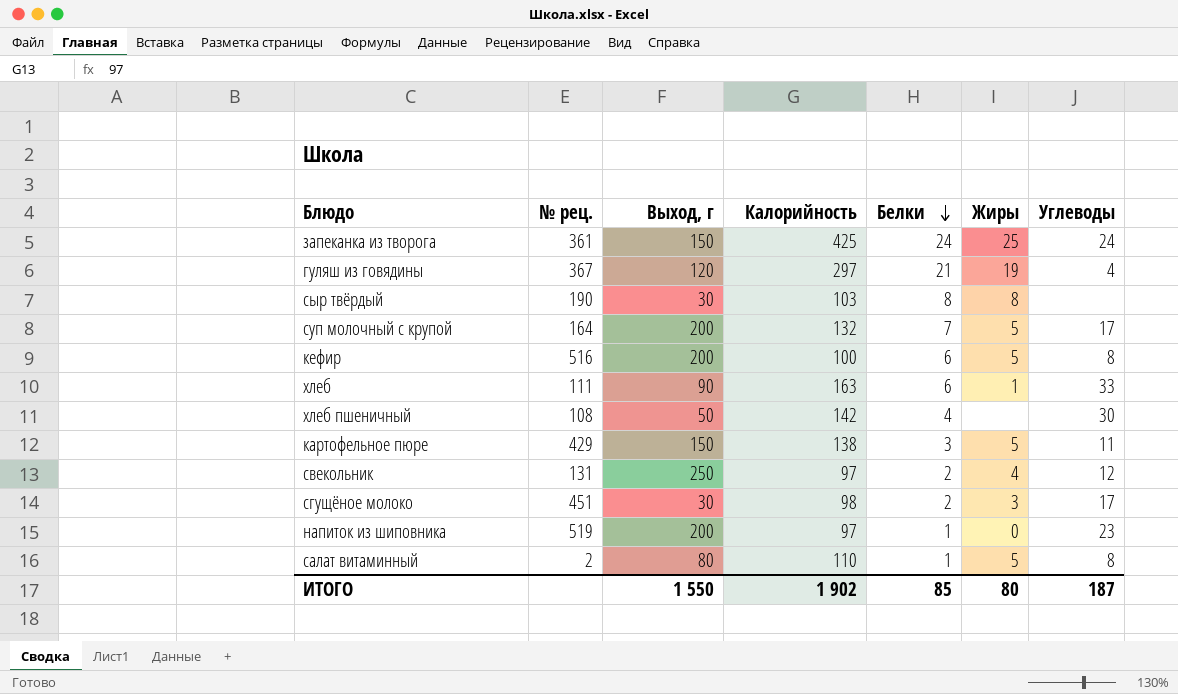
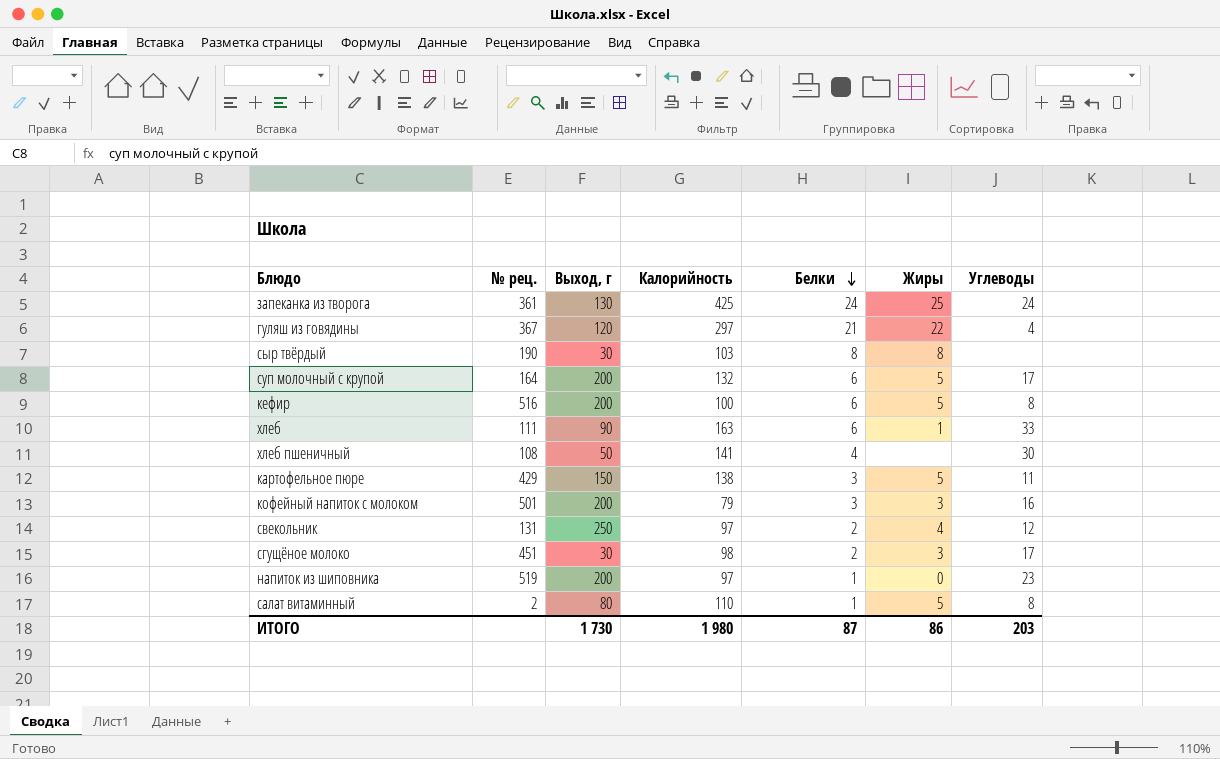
запеканка из творога | Выход, г: 150 -> 130
гуляш из говядины | Жиры: 19 -> 22
суп молочный с крупой | Белки: 7 -> 6
хлеб пшеничный | Калорийность: 142 -> 141
row кофейный напиток с молоком: none -> 501 | 200 | 79 | 3 | 3 | 16
ИТОГО | Выход, г: 1 550 -> 1 730
ИТОГО | Калорийность: 1 902 -> 1 980
ИТОГО | Белки: 85 -> 87
ИТОГО | Жиры: 80 -> 86
ИТОГО | Углеводы: 187 -> 203

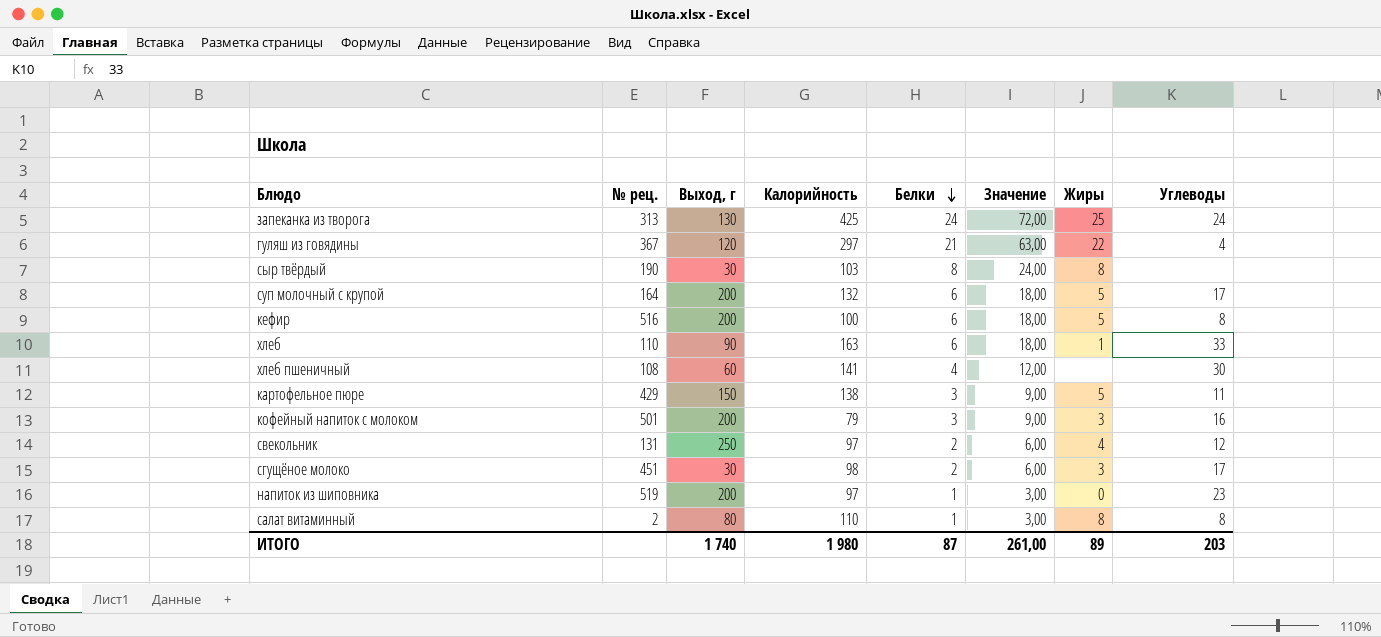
column Значение | formula: none -> [Белки] * 3
запеканка из творога | № рец.: 361 -> 313
хлеб | № рец.: 111 -> 110
хлеб пшеничный | Выход, г: 50 -> 60
салат витаминный | Жиры: 5 -> 8
ИТОГО | Выход, г: 1 730 -> 1 740
ИТОГО | Жиры: 86 -> 89

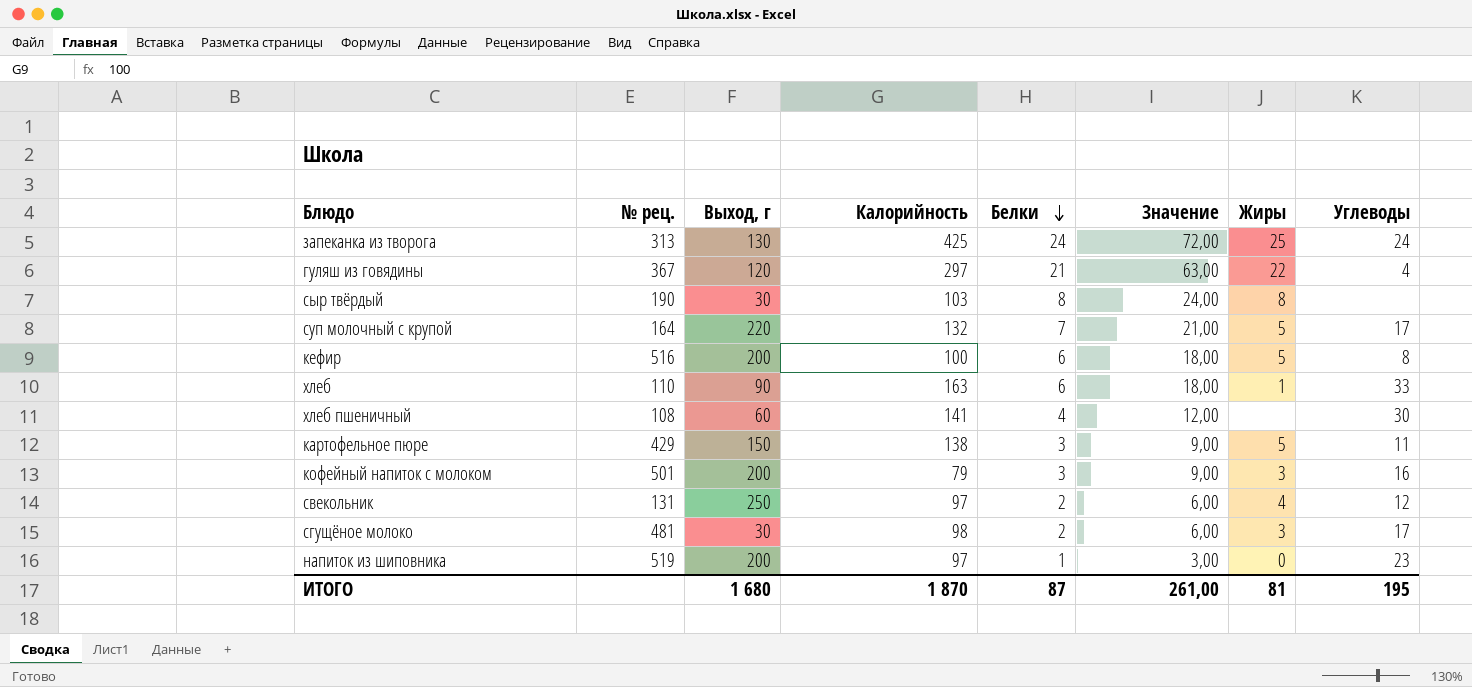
row салат витаминный: 2 | 80 | 110 | 1 | 3,00 | 8 | 8 -> none
суп молочный с крупой | Выход, г: 200 -> 220
суп молочный с крупой | Белки: 6 -> 7
суп молочный с крупой | Значение: 18,00 -> 21,00
сгущёное молоко | № рец.: 451 -> 481
ИТОГО | Выход, г: 1 740 -> 1 680
ИТОГО | Калорийность: 1 980 -> 1 870
ИТОГО | Жиры: 89 -> 81
ИТОГО | Углеводы: 203 -> 195

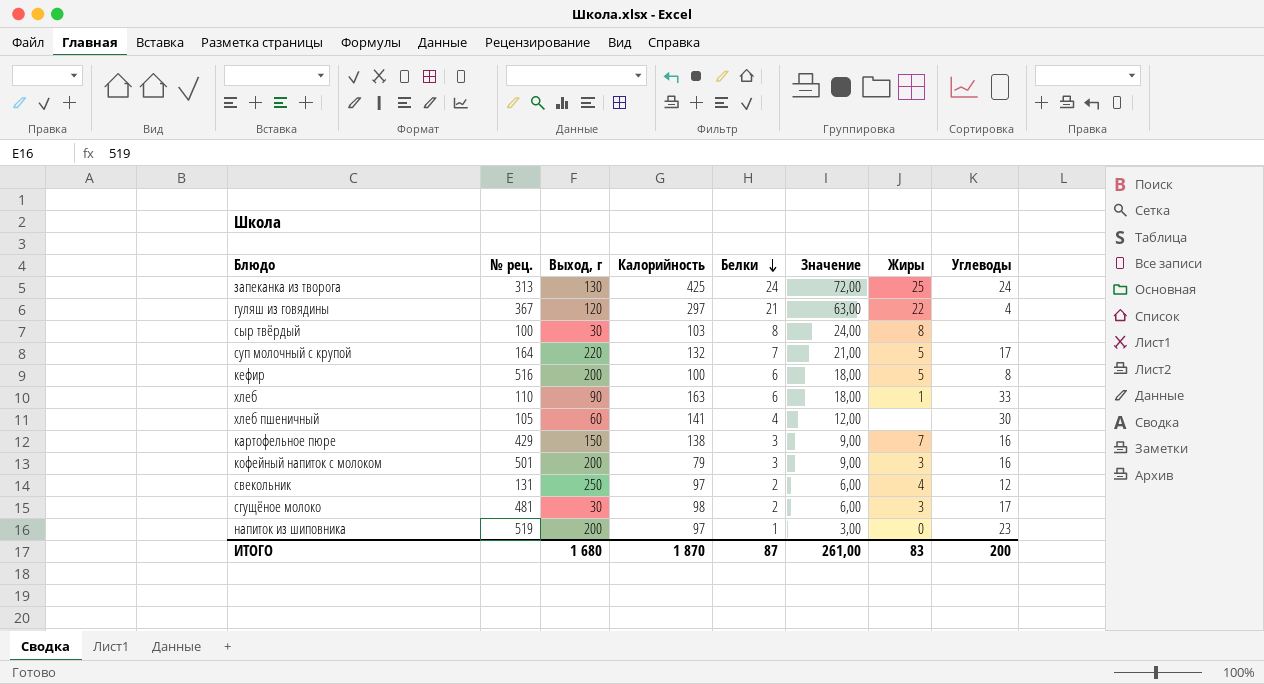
сыр твёрдый | № рец.: 190 -> 100
хлеб пшеничный | № рец.: 108 -> 105
картофельное пюре | Жиры: 5 -> 7
картофельное пюре | Углеводы: 11 -> 16
ИТОГО | Жиры: 81 -> 83
ИТОГО | Углеводы: 195 -> 200

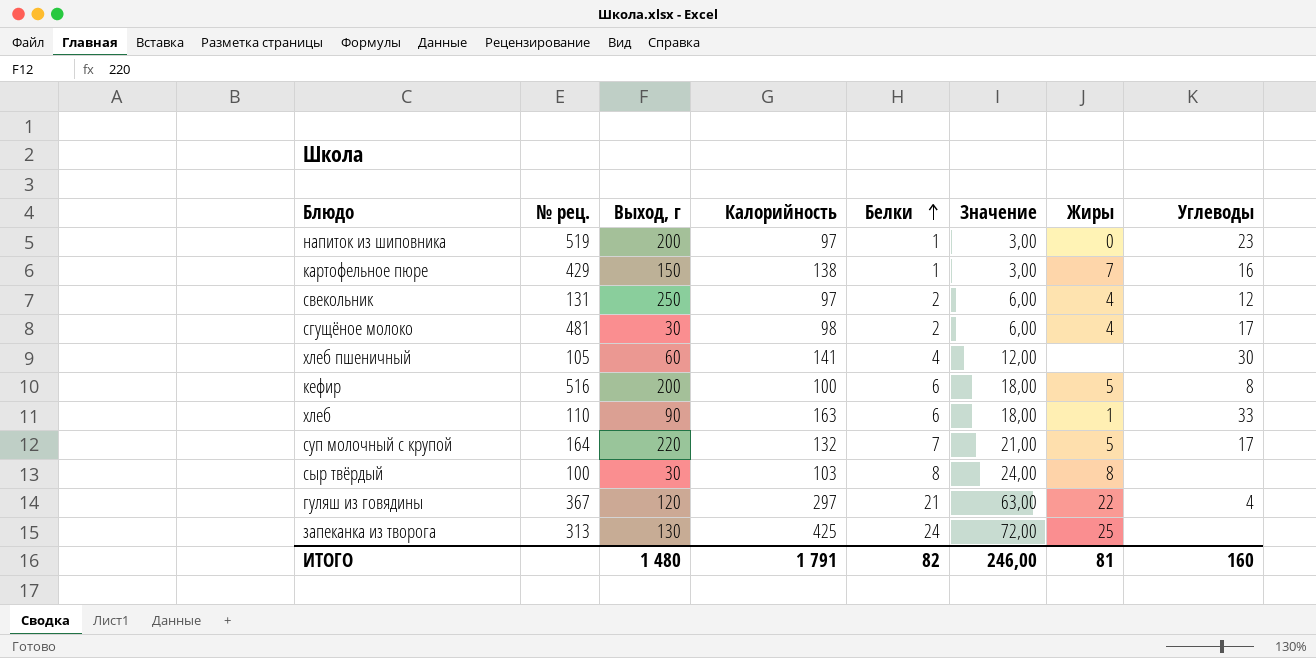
row order: Белки descending -> Белки ascending
row кофейный напиток с молоком: 501 | 200 | 79 | 3 | 9,00 | 3 | 16 -> none
картофельное пюре | Белки: 3 -> 1
картофельное пюре | Значение: 9,00 -> 3,00
сгущёное молоко | Жиры: 3 -> 4
запеканка из творога | Углеводы: 24 -> none
ИТОГО | Выход, г: 1 680 -> 1 480
ИТОГО | Калорийность: 1 870 -> 1 791
ИТОГО | Белки: 87 -> 82
ИТОГО | Значение: 261,00 -> 246,00
ИТОГО | Жиры: 83 -> 81
ИТОГО | Углеводы: 200 -> 160

